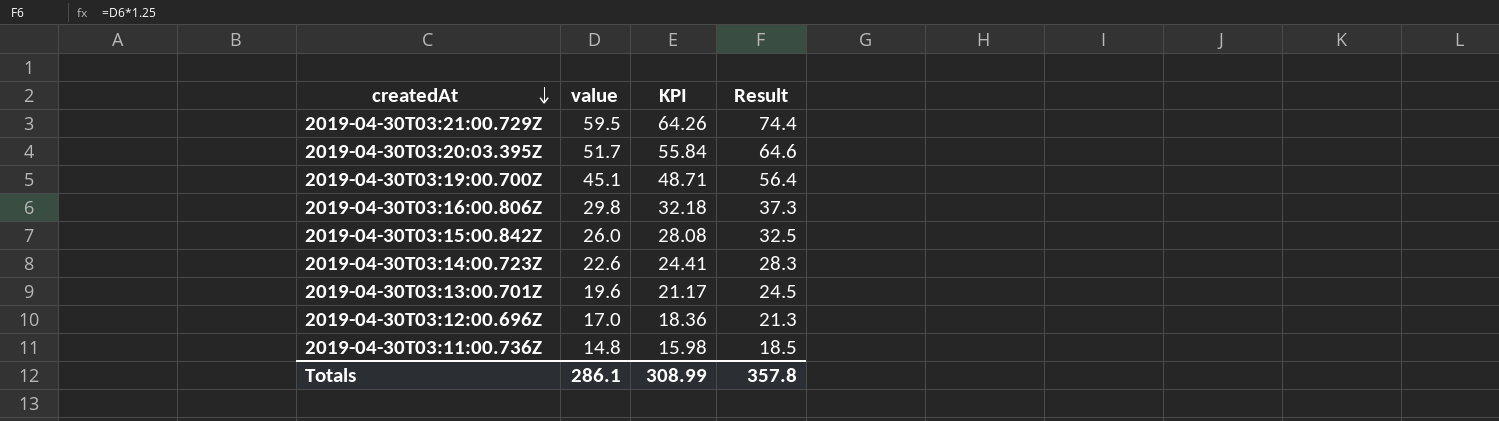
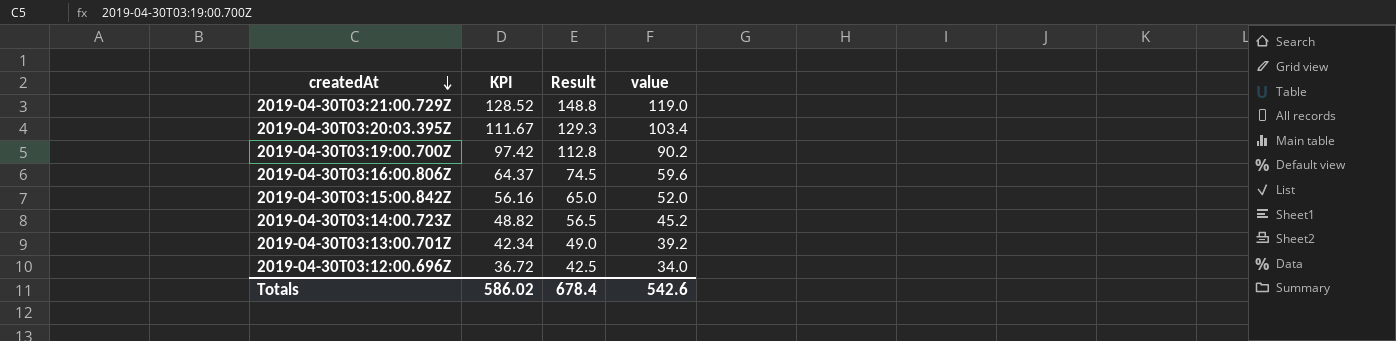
column value | position: 2 -> 4
row 2019-04-30T03:11:00.736Z: 14.8 | 15.98 | 18.5 -> none
2019-04-30T03:21:00.729Z | KPI: 64.26 -> 128.52
2019-04-30T03:21:00.729Z | Result: 74.4 -> 148.8
2019-04-30T03:21:00.729Z | value: 59.5 -> 119.0
2019-04-30T03:20:03.395Z | KPI: 55.84 -> 111.67
2019-04-30T03:20:03.395Z | Result: 64.6 -> 129.3
2019-04-30T03:20:03.395Z | value: 51.7 -> 103.4
2019-04-30T03:19:00.700Z | KPI: 48.71 -> 97.42
2019-04-30T03:19:00.700Z | Result: 56.4 -> 112.8
2019-04-30T03:19:00.700Z | value: 45.1 -> 90.2
2019-04-30T03:16:00.806Z | KPI: 32.18 -> 64.37
2019-04-30T03:16:00.806Z | Result: 37.3 -> 74.5
2019-04-30T03:16:00.806Z | value: 29.8 -> 59.6
2019-04-30T03:15:00.842Z | KPI: 28.08 -> 56.16
2019-04-30T03:15:00.842Z | Result: 32.5 -> 65.0
2019-04-30T03:15:00.842Z | value: 26.0 -> 52.0
2019-04-30T03:14:00.723Z | KPI: 24.41 -> 48.82
2019-04-30T03:14:00.723Z | Result: 28.3 -> 56.5
2019-04-30T03:14:00.723Z | value: 22.6 -> 45.2
2019-04-30T03:13:00.701Z | KPI: 21.17 -> 42.34
2019-04-30T03:13:00.701Z | Result: 24.5 -> 49.0
2019-04-30T03:13:00.701Z | value: 19.6 -> 39.2
2019-04-30T03:12:00.696Z | KPI: 18.36 -> 36.72
2019-04-30T03:12:00.696Z | Result: 21.3 -> 42.5
2019-04-30T03:12:00.696Z | value: 17.0 -> 34.0
Totals | KPI: 308.99 -> 586.02
Totals | Result: 357.8 -> 678.4
Totals | value: 286.1 -> 542.6

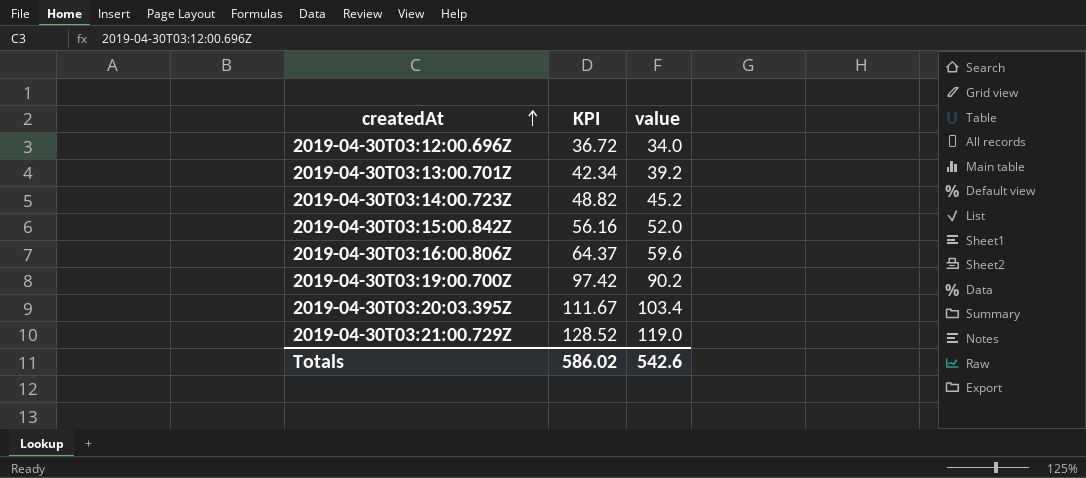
row order: createdAt descending -> createdAt ascending
column Result | formula: [value] * 1.25 -> none

